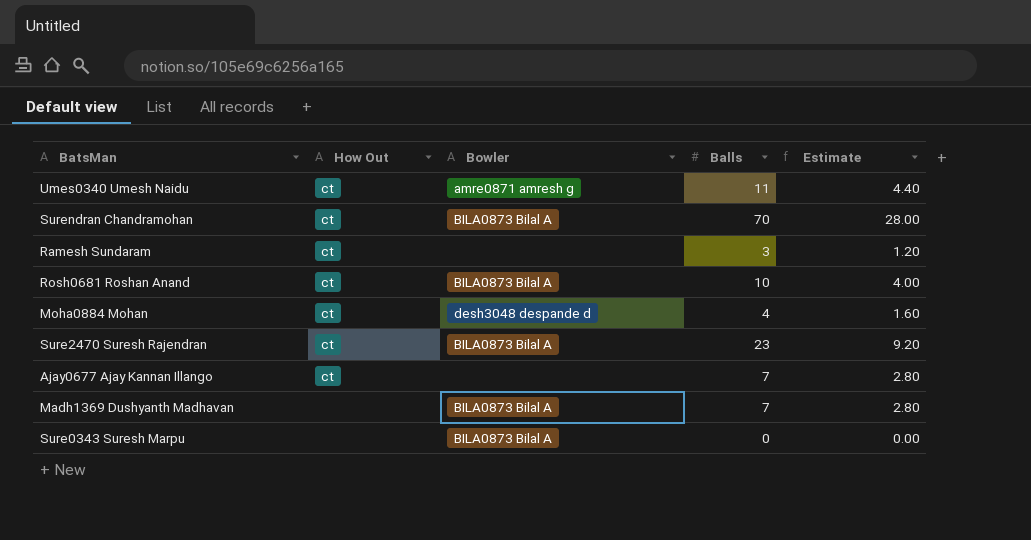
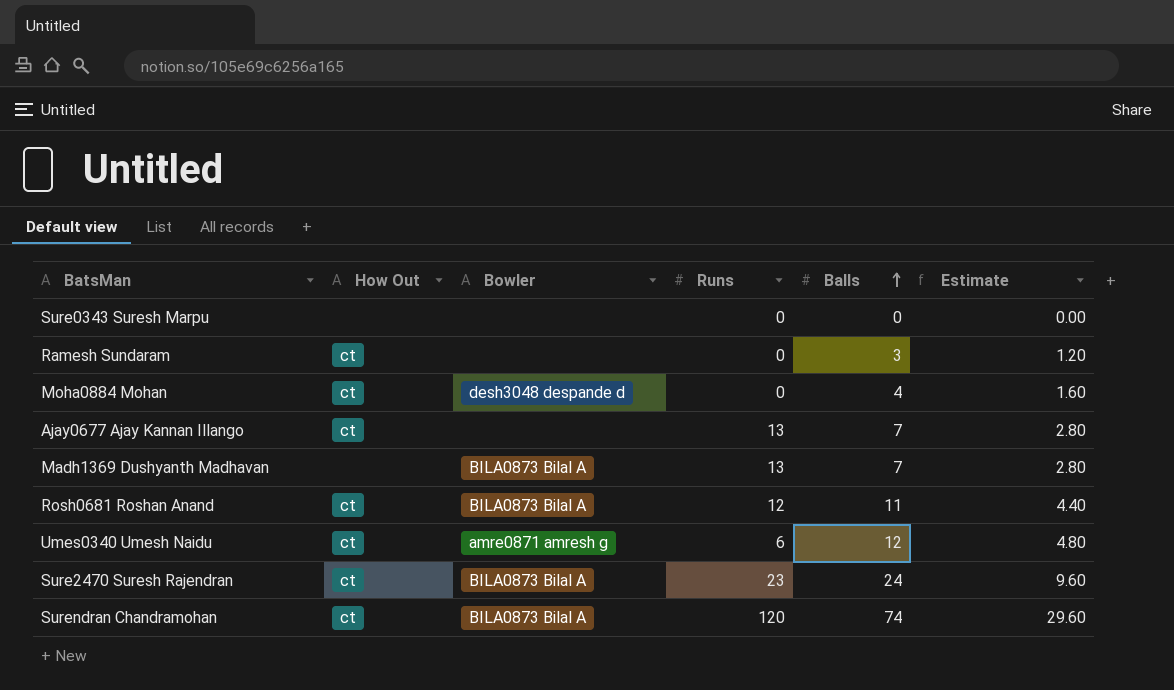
row order: none -> Balls ascending
column Runs | position: none -> 4
Sure0343 Suresh Marpu | Bowler: BILA0873 Bilal A -> none
Rosh0681 Roshan Anand | Balls: 10 -> 11
Rosh0681 Roshan Anand | Estimate: 4.00 -> 4.40
Umes0340 Umesh Naidu | Balls: 11 -> 12
Umes0340 Umesh Naidu | Estimate: 4.40 -> 4.80
Sure2470 Suresh Rajendran | Balls: 23 -> 24
Sure2470 Suresh Rajendran | Estimate: 9.20 -> 9.60
Surendran Chandramohan | Balls: 70 -> 74
Surendran Chandramohan | Estimate: 28.00 -> 29.60

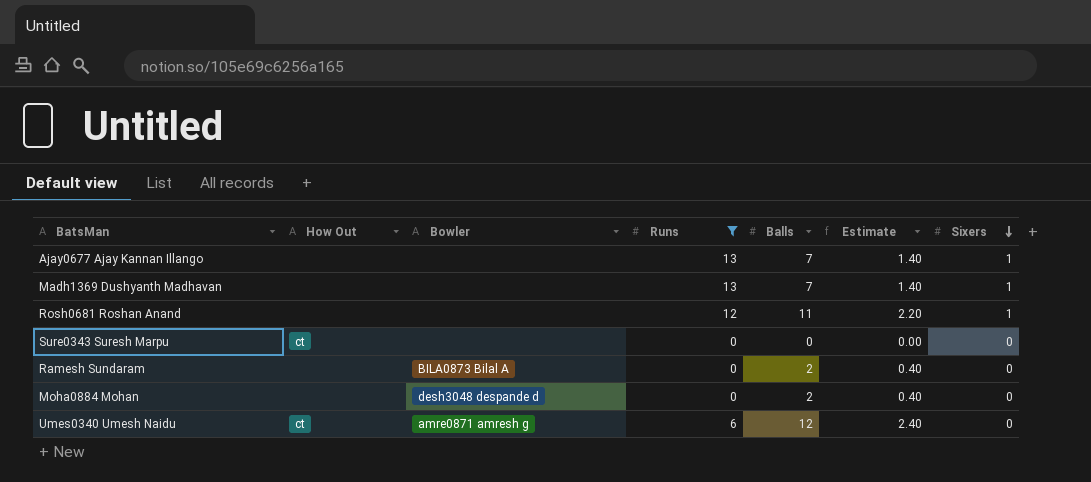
filter: none -> Runs <= 13
row order: Balls ascending -> Sixers descending
column Estimate | formula: [Balls] * 0.4 -> [Balls] * 0.2
column Sixers | position: none -> 7
Ajay0677 Ajay Kannan Illango | How Out: ct -> none
Madh1369 Dushyanth Madhavan | Bowler: BILA0873 Bilal A -> none
Rosh0681 Roshan Anand | How Out: ct -> none
Rosh0681 Roshan Anand | Bowler: BILA0873 Bilal A -> none
Sure0343 Suresh Marpu | How Out: none -> ct
Ramesh Sundaram | How Out: ct -> none
Ramesh Sundaram | Bowler: none -> BILA0873 Bilal A
Ramesh Sundaram | Balls: 3 -> 2
Moha0884 Mohan | How Out: ct -> none
Moha0884 Mohan | Balls: 4 -> 2

